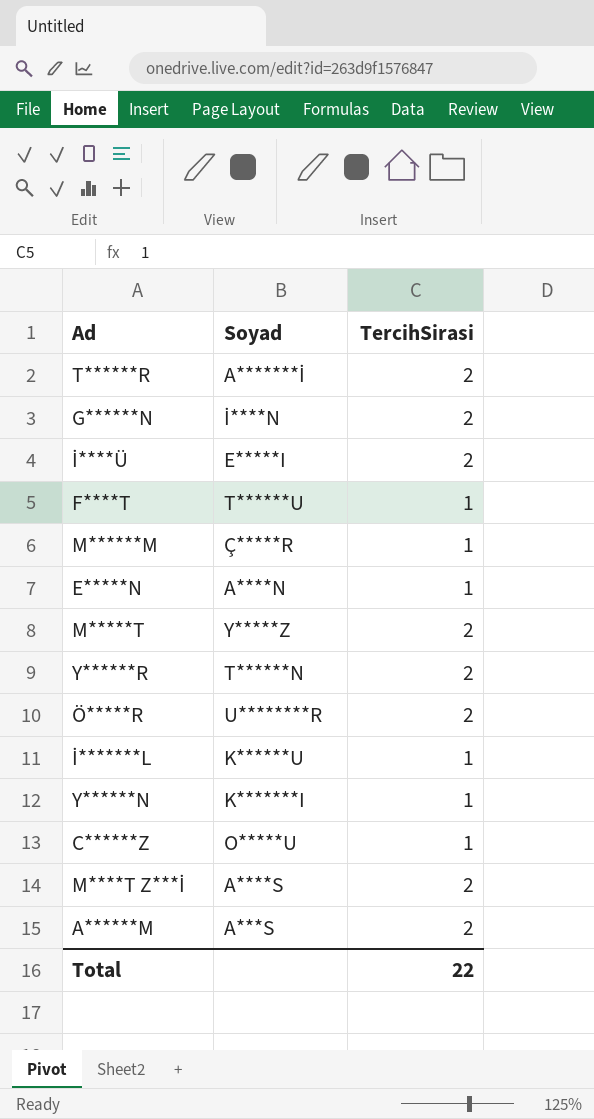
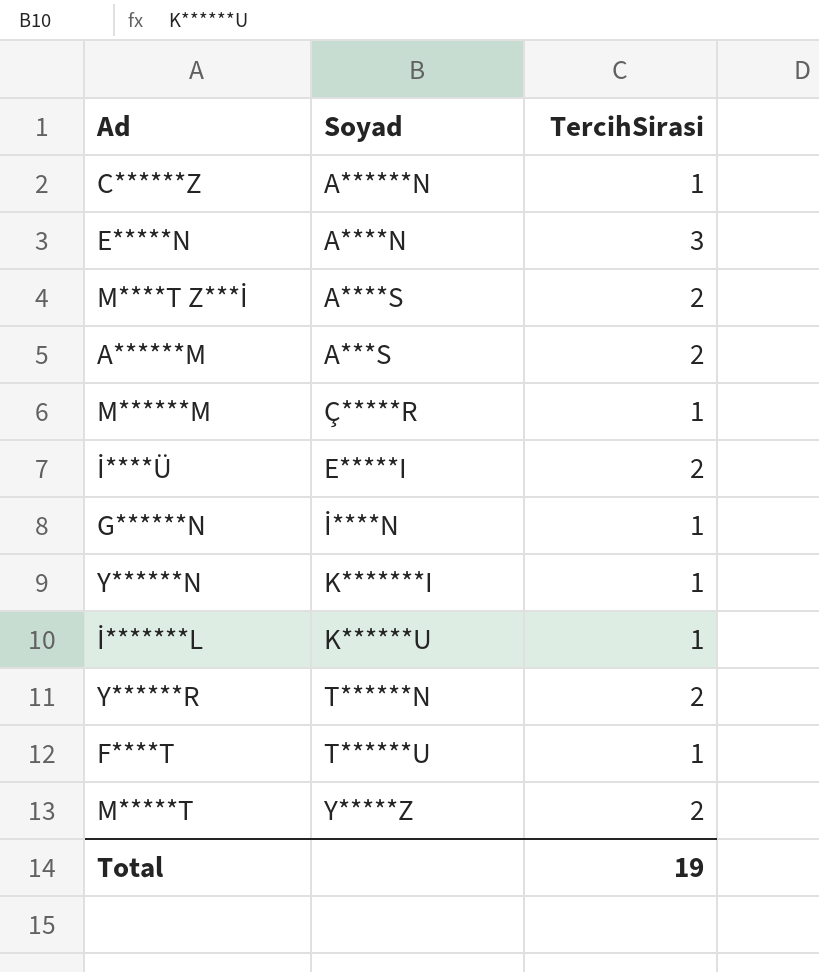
row order: none -> Soyad ascending
row T******R: A*******İ | 2 -> none
row Ö*****R: U********R | 2 -> none
C******Z | Soyad: O*****U -> A******N
E*****N | TercihSirasi: 1 -> 3
G******N | TercihSirasi: 2 -> 1
Total | TercihSirasi: 22 -> 19

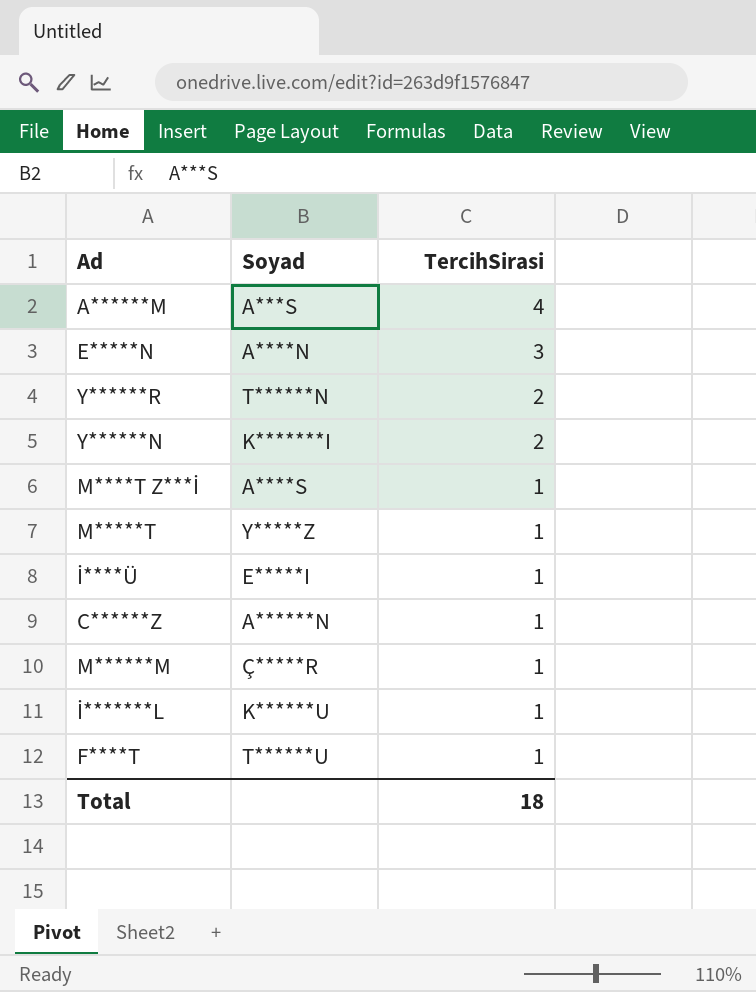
row order: Soyad ascending -> TercihSirasi descending
row G******N: İ****N | 1 -> none
A******M | TercihSirasi: 2 -> 4
Y******N | TercihSirasi: 1 -> 2
M****T Z***İ | TercihSirasi: 2 -> 1
M*****T | TercihSirasi: 2 -> 1
İ****Ü | TercihSirasi: 2 -> 1
Total | TercihSirasi: 19 -> 18

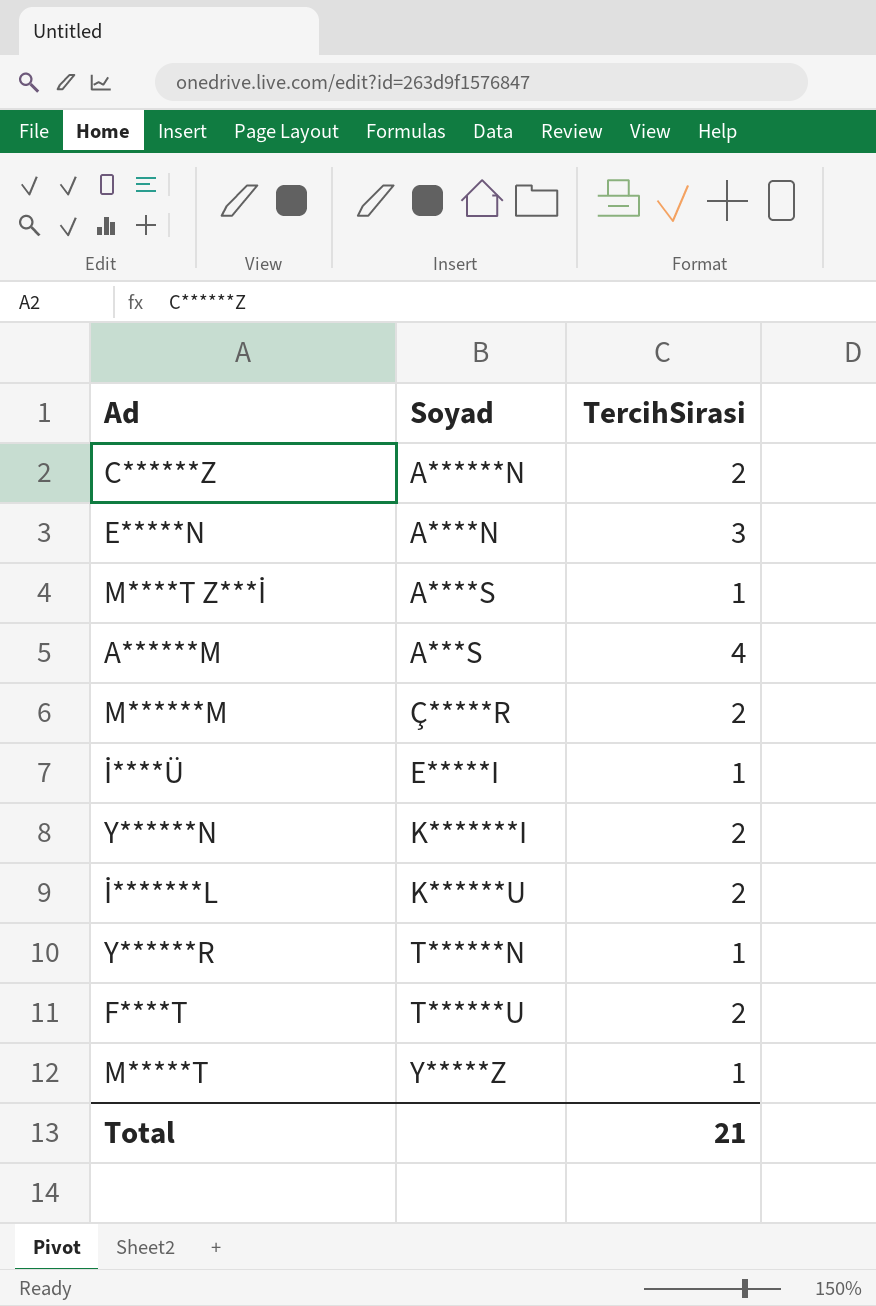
row order: TercihSirasi descending -> Soyad ascending
C******Z | TercihSirasi: 1 -> 2
M******M | TercihSirasi: 1 -> 2
İ*******L | TercihSirasi: 1 -> 2
Y******R | TercihSirasi: 2 -> 1
F****T | TercihSirasi: 1 -> 2
Total | TercihSirasi: 18 -> 21

